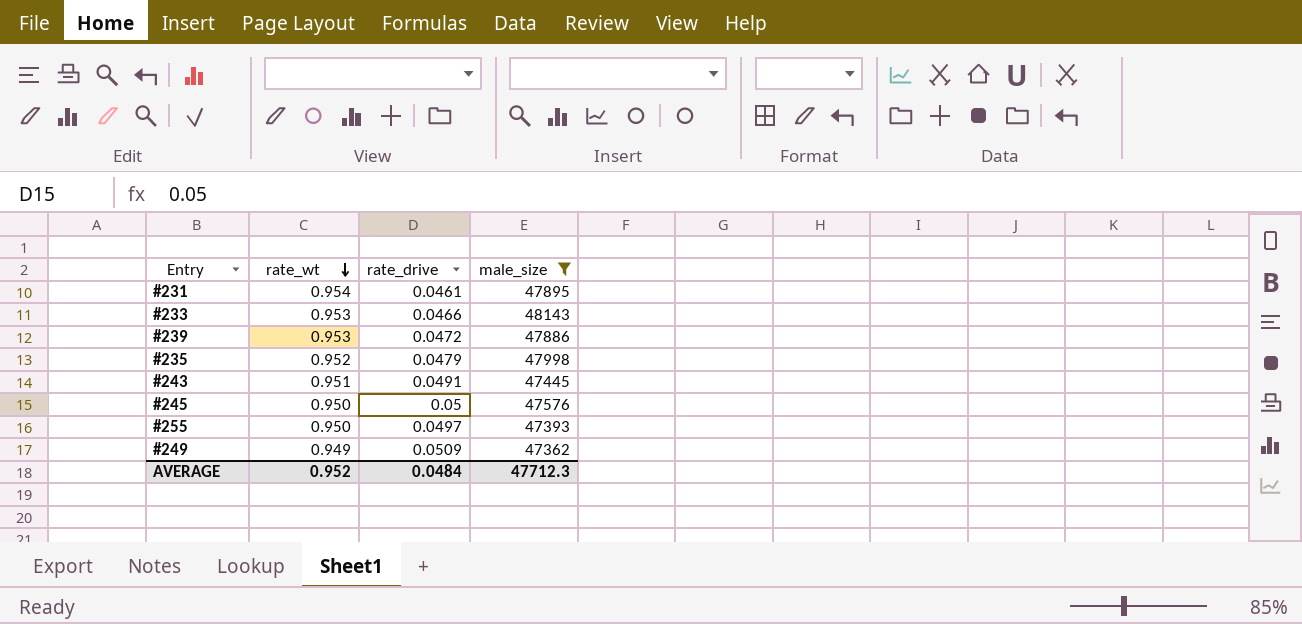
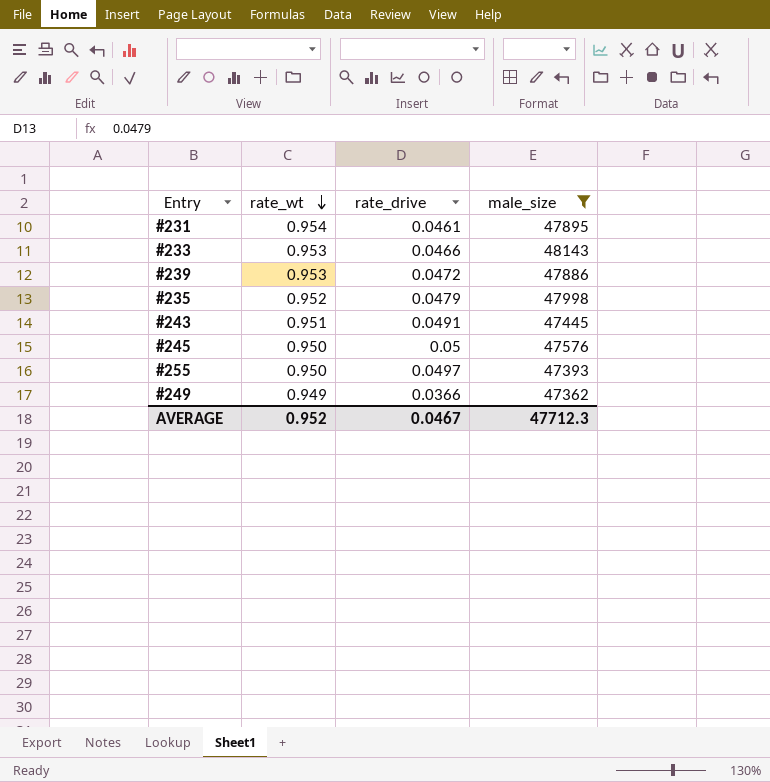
#249 | rate_drive: 0.0509 -> 0.0366
AVERAGE | rate_drive: 0.0484 -> 0.0467

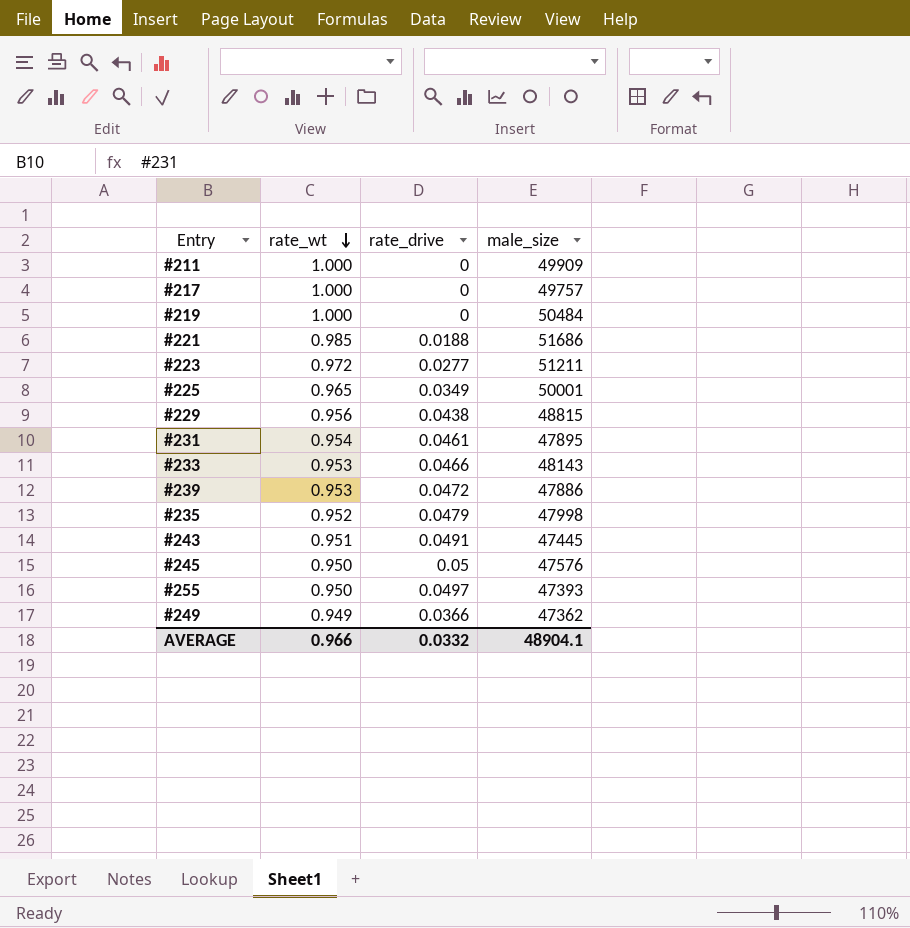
filter: male_size <= 48143 -> none
AVERAGE | rate_wt: 0.952 -> 0.966
AVERAGE | rate_drive: 0.0467 -> 0.0332
AVERAGE | male_size: 47712.3 -> 48904.1

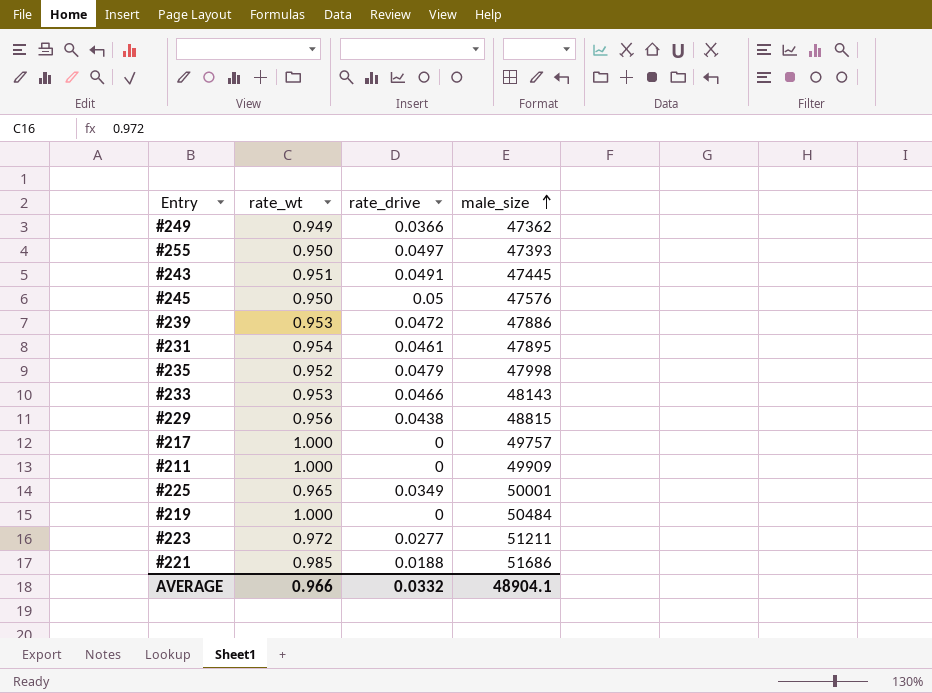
row order: rate_wt descending -> male_size ascending

